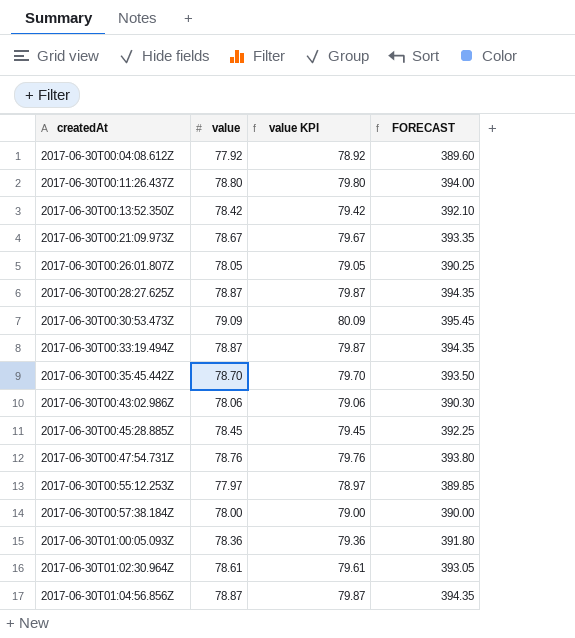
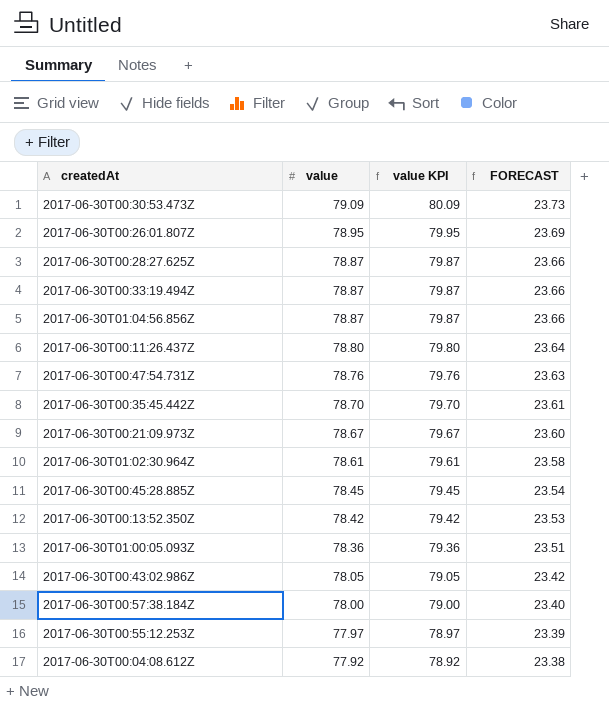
row order: createdAt ascending -> value descending
column FORECAST | formula: [value] * 5 -> [value] * 0.3
2017-06-30T00:26:01.807Z | value: 78.05 -> 78.95
2017-06-30T00:26:01.807Z | value KPI: 79.05 -> 79.95
2017-06-30T00:43:02.986Z | value: 78.06 -> 78.05
2017-06-30T00:43:02.986Z | value KPI: 79.06 -> 79.05

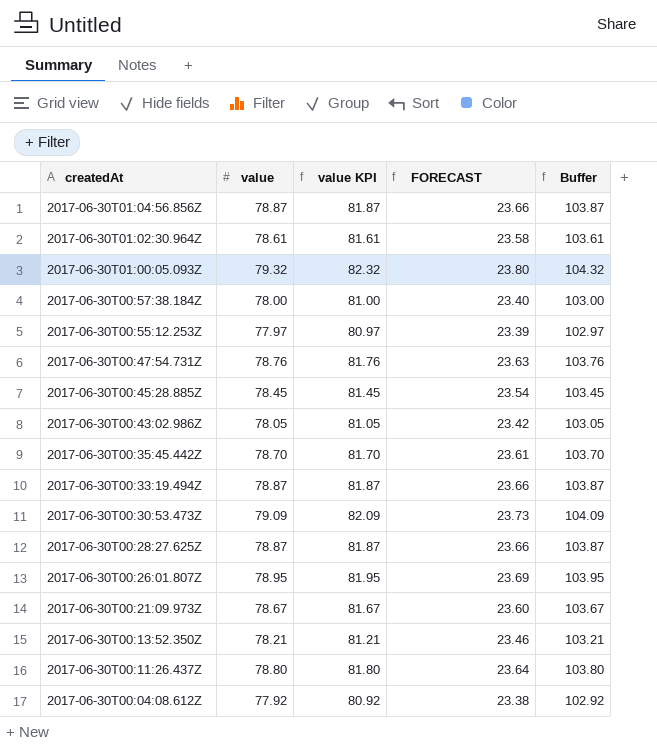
row order: value descending -> createdAt descending
column value KPI | formula: [value] + 1 -> [value] + 3
column Buffer | formula: none -> [value] + 25
2017-06-30T01:00:05.093Z | value: 78.36 -> 79.32
2017-06-30T01:00:05.093Z | FORECAST: 23.51 -> 23.80
2017-06-30T00:13:52.350Z | value: 78.42 -> 78.21
2017-06-30T00:13:52.350Z | FORECAST: 23.53 -> 23.46

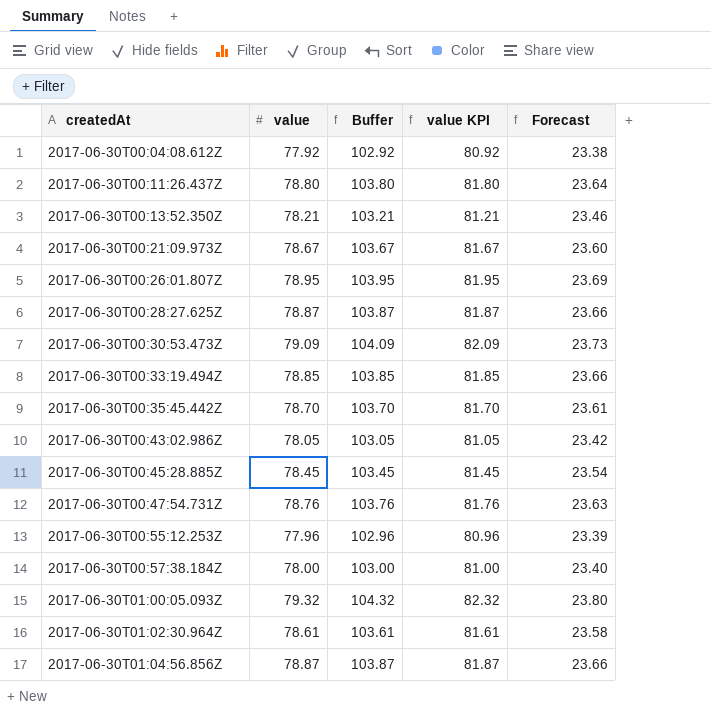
row order: createdAt descending -> createdAt ascending
column Buffer | position: 5 -> 3
column name: FORECAST -> Forecast
2017-06-30T00:33:19.494Z | value: 78.87 -> 78.85
2017-06-30T00:33:19.494Z | Buffer: 103.87 -> 103.85
2017-06-30T00:33:19.494Z | value KPI: 81.87 -> 81.85
2017-06-30T00:55:12.253Z | value: 77.97 -> 77.96
2017-06-30T00:55:12.253Z | Buffer: 102.97 -> 102.96
2017-06-30T00:55:12.253Z | value KPI: 80.97 -> 80.96

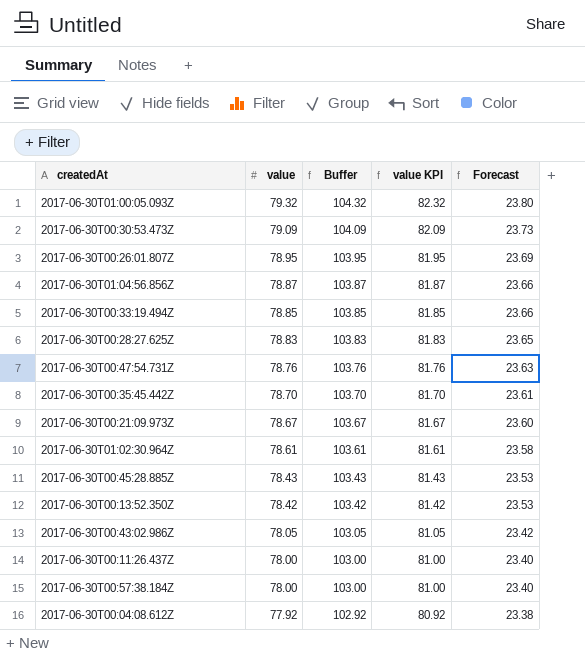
row order: createdAt ascending -> value descending
row 2017-06-30T00:55:12.253Z: 77.96 | 102.96 | 80.96 | 23.39 -> none
2017-06-30T00:28:27.625Z | value: 78.87 -> 78.83
2017-06-30T00:28:27.625Z | Buffer: 103.87 -> 103.83
2017-06-30T00:28:27.625Z | value KPI: 81.87 -> 81.83
2017-06-30T00:28:27.625Z | Forecast: 23.66 -> 23.65
2017-06-30T00:45:28.885Z | value: 78.45 -> 78.43
2017-06-30T00:45:28.885Z | Buffer: 103.45 -> 103.43
2017-06-30T00:45:28.885Z | value KPI: 81.45 -> 81.43
2017-06-30T00:45:28.885Z | Forecast: 23.54 -> 23.53
2017-06-30T00:13:52.350Z | value: 78.21 -> 78.42
2017-06-30T00:13:52.350Z | Buffer: 103.21 -> 103.42
2017-06-30T00:13:52.350Z | value KPI: 81.21 -> 81.42
2017-06-30T00:13:52.350Z | Forecast: 23.46 -> 23.53
2017-06-30T00:11:26.437Z | value: 78.80 -> 78.00
2017-06-30T00:11:26.437Z | Buffer: 103.80 -> 103.00
2017-06-30T00:11:26.437Z | value KPI: 81.80 -> 81.00
2017-06-30T00:11:26.437Z | Forecast: 23.64 -> 23.40

